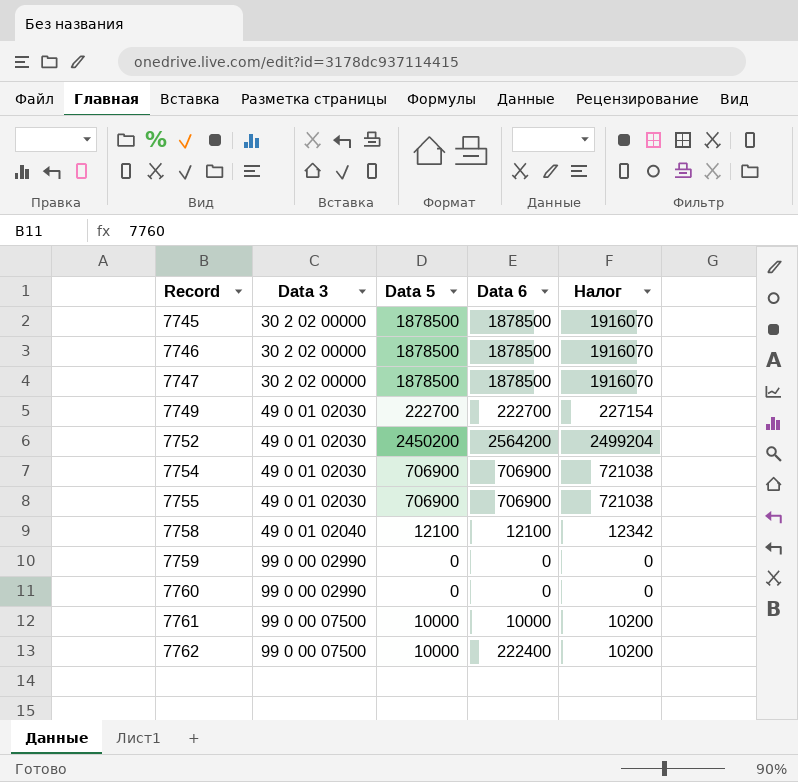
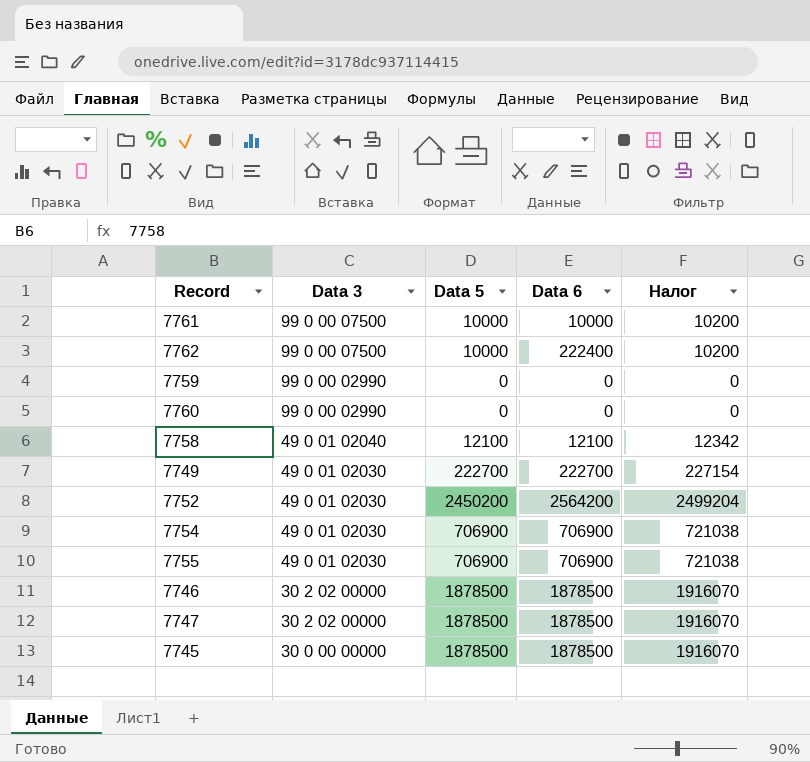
row order: Record ascending -> Data 3 descending
7745 | Data 3: 30 2 02 00000 -> 30 0 00 00000

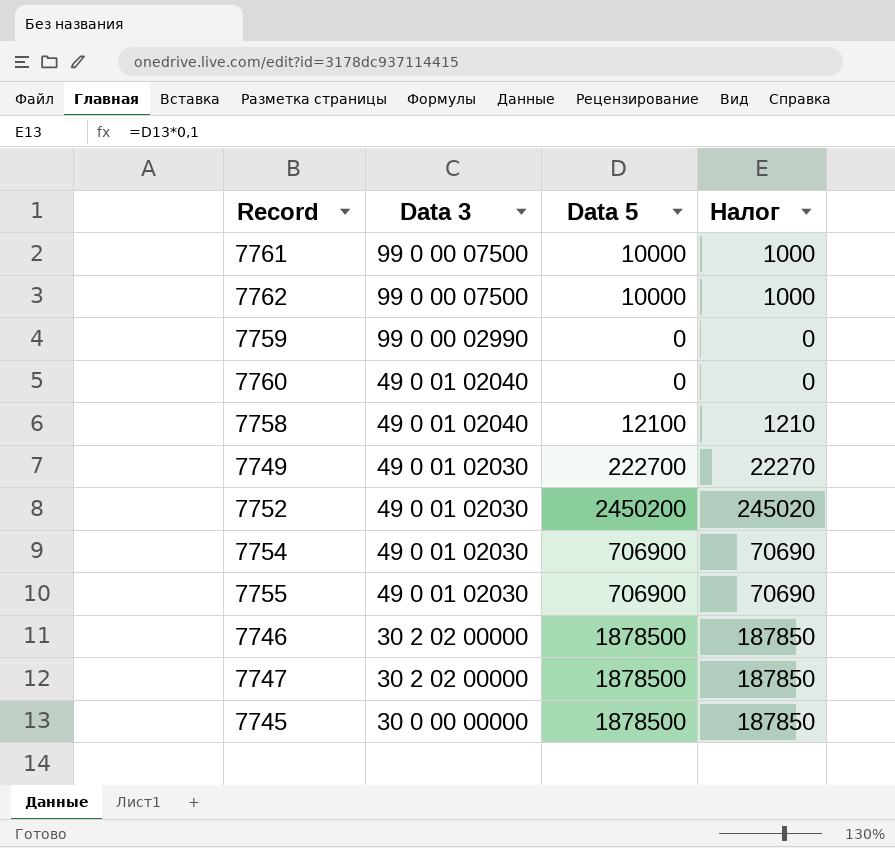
column Data 6 | position: 4 -> none
column Налог | formula: [Data 5] * 1,02 -> [Data 5] * 0,1
7760 | Data 3: 99 0 00 02990 -> 49 0 01 02040

